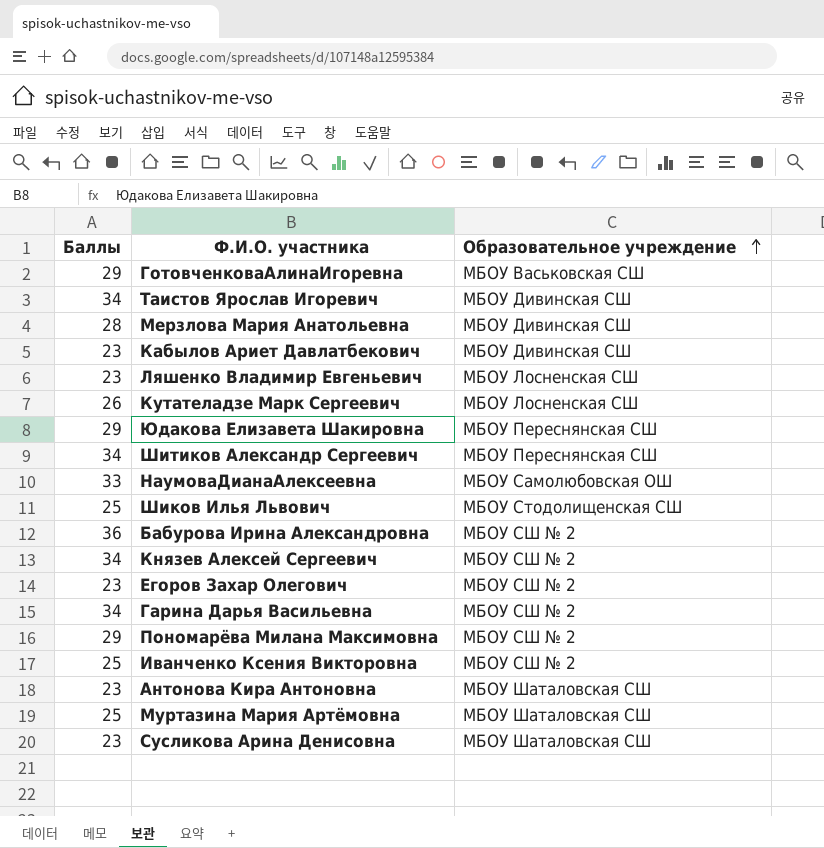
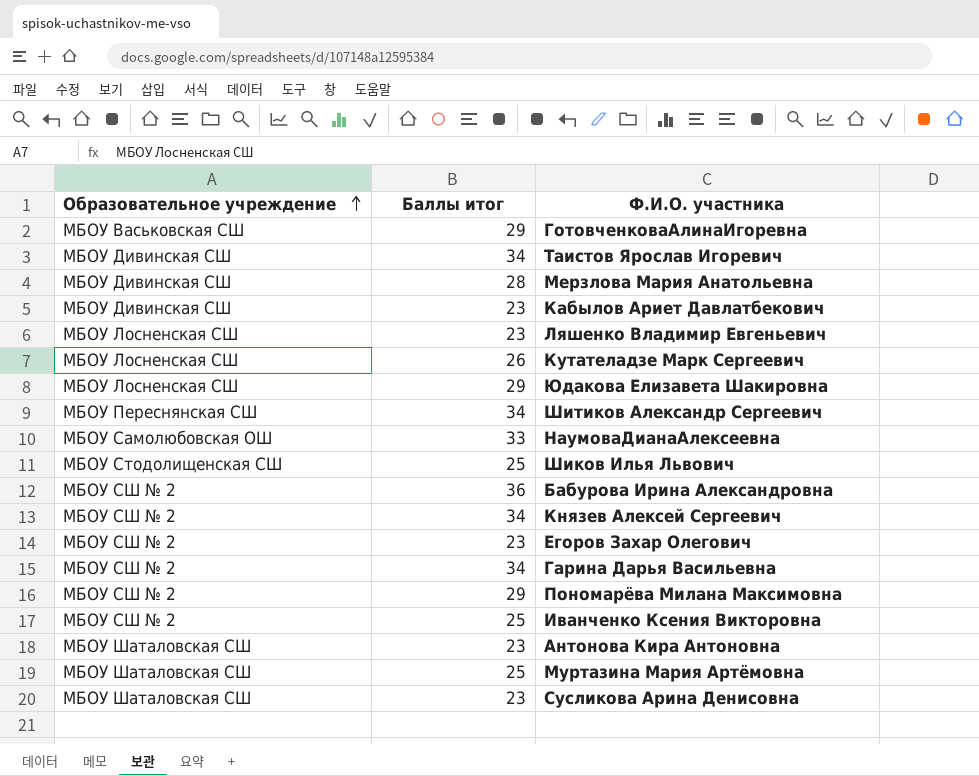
column Образовательное учреждение | position: 3 -> 1
column name: Баллы -> Баллы итог
Юдакова Елизавета Шакировна | Образовательное учреждение: МБОУ Переснянская СШ -> МБОУ Лосненская СШ

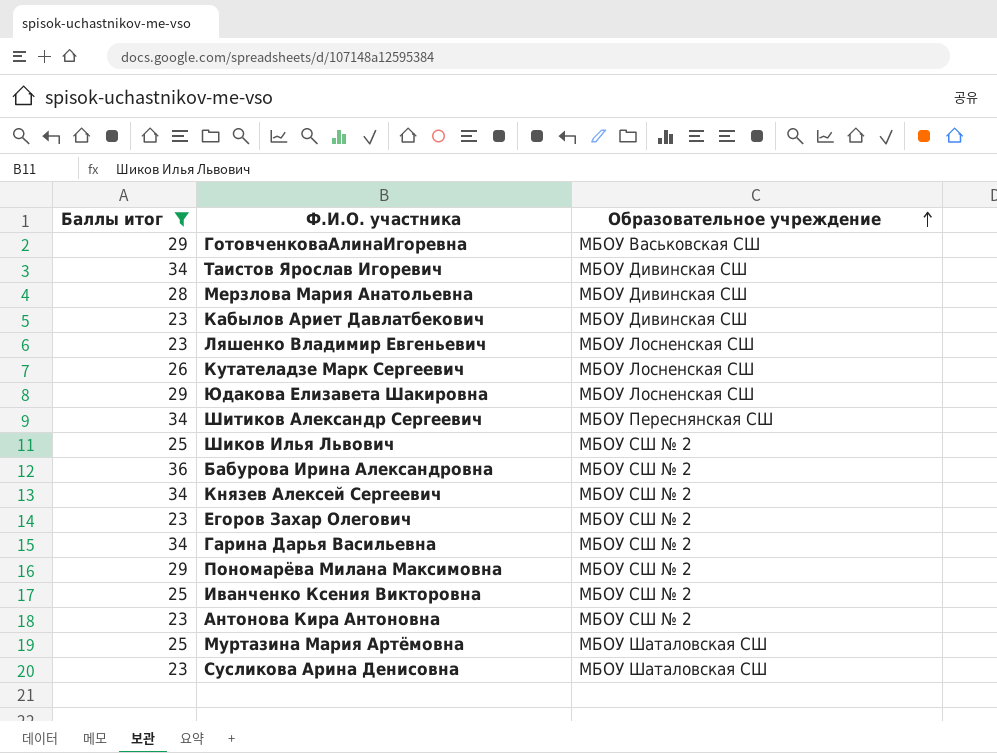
filter: none -> Баллы итог != 33
column Образовательное учреждение | position: 1 -> 3
Шиков Илья Львович | Образовательное учреждение: МБОУ Стодолищенская СШ -> МБОУ СШ № 2
Антонова Кира Антоновна | Образовательное учреждение: МБОУ Шаталовская СШ -> МБОУ СШ № 2

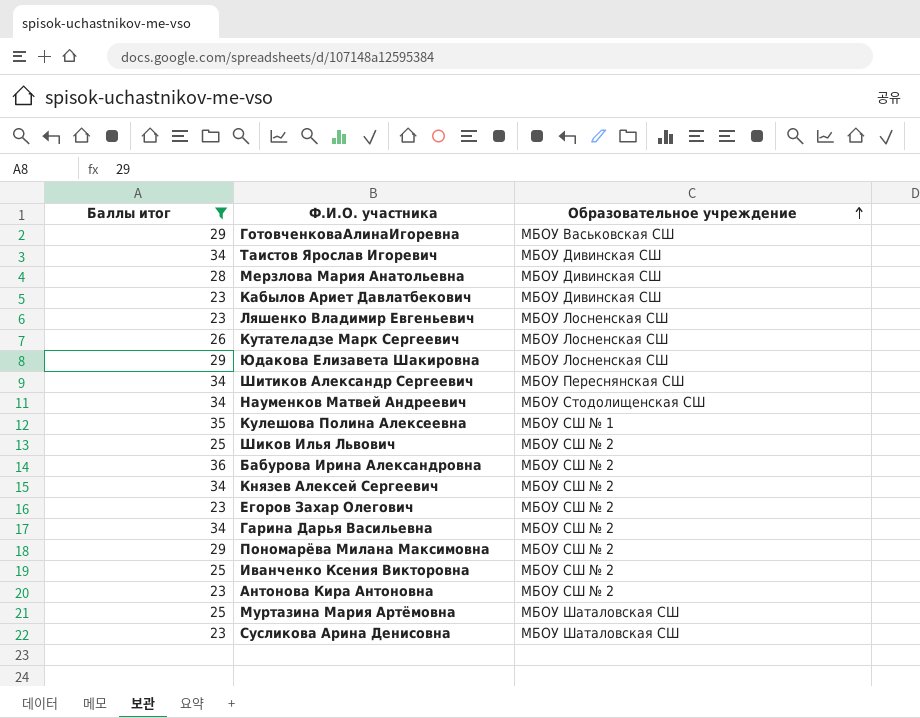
row Науменков Матвей Андреевич: none -> 34 | МБОУ Стодолищенская СШ
row Кулешова Полина Алексеевна: none -> 35 | МБОУ СШ № 1

